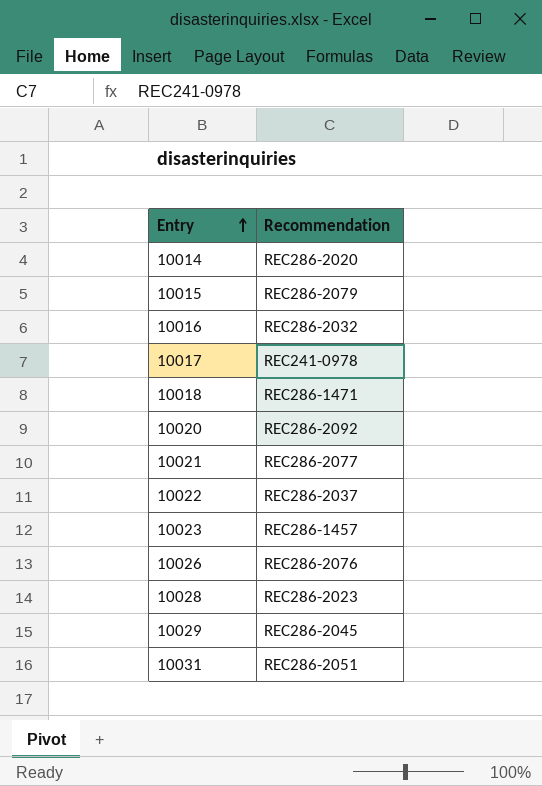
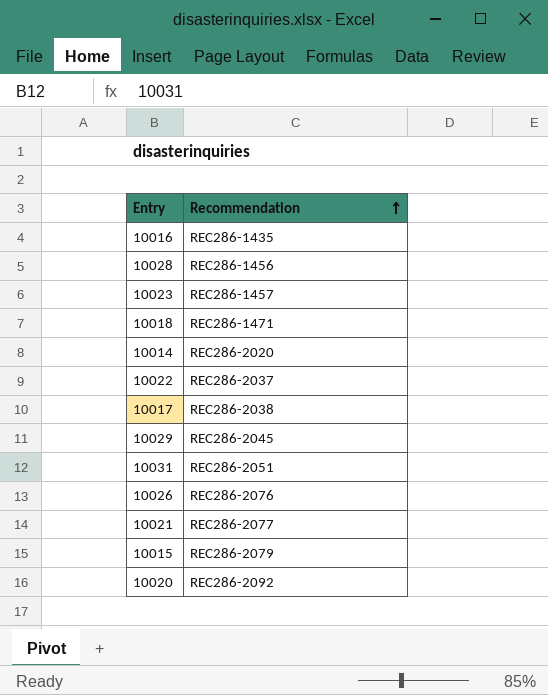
row order: Entry ascending -> Recommendation ascending
10016 | Recommendation: REC286-2032 -> REC286-1435
10028 | Recommendation: REC286-2023 -> REC286-1456
10017 | Recommendation: REC241-0978 -> REC286-2038

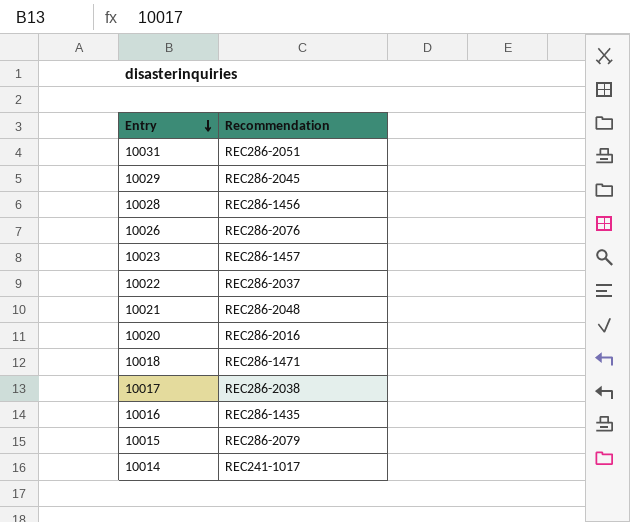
row order: Recommendation ascending -> Entry descending
10021 | Recommendation: REC286-2077 -> REC286-2048
10020 | Recommendation: REC286-2092 -> REC286-2016
10014 | Recommendation: REC286-2020 -> REC241-1017

